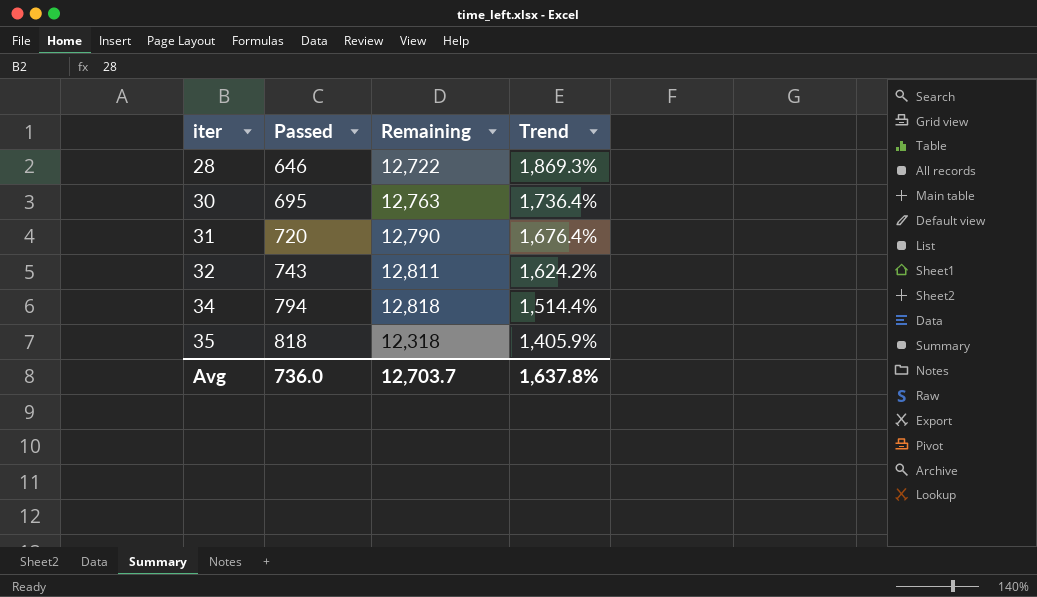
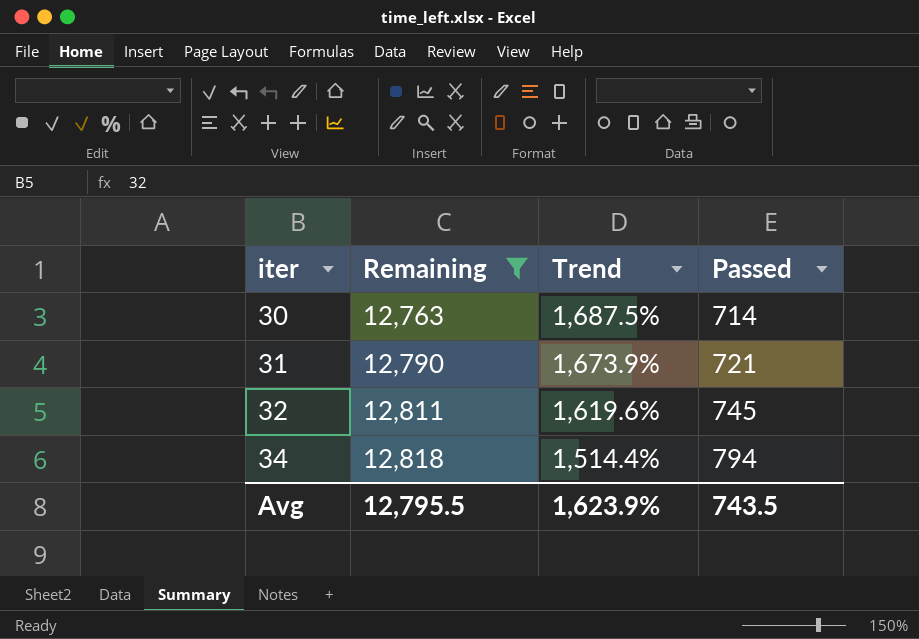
filter: none -> Remaining >= 12,763
column Passed | position: 2 -> 4
30 | Trend: 1,736.4% -> 1,687.5%
30 | Passed: 695 -> 714
31 | Trend: 1,676.4% -> 1,673.9%
31 | Passed: 720 -> 721
32 | Trend: 1,624.2% -> 1,619.6%
32 | Passed: 743 -> 745
Avg | Remaining: 12,703.7 -> 12,795.5
Avg | Trend: 1,637.8% -> 1,623.9%
Avg | Passed: 736.0 -> 743.5

